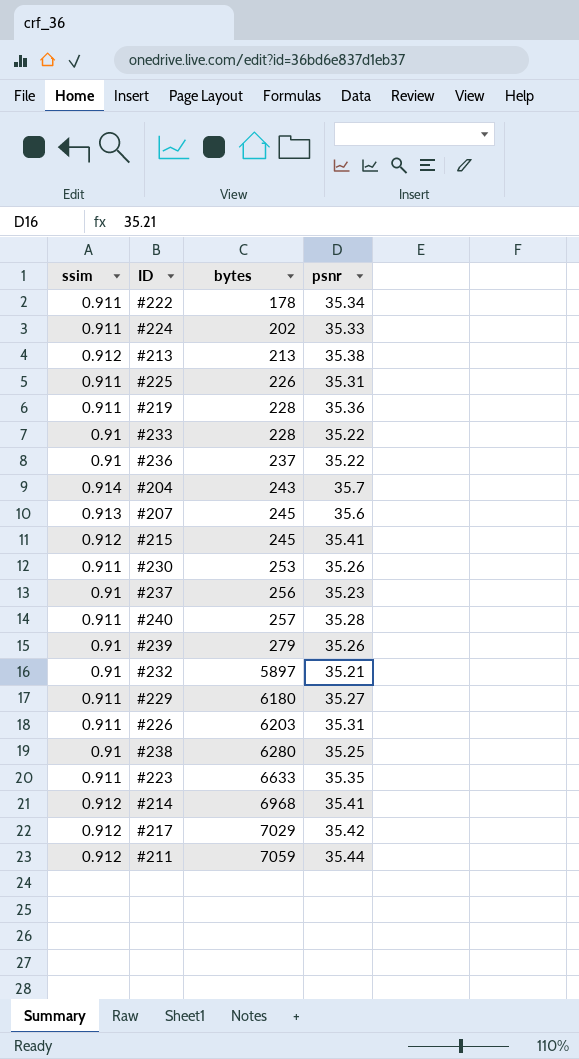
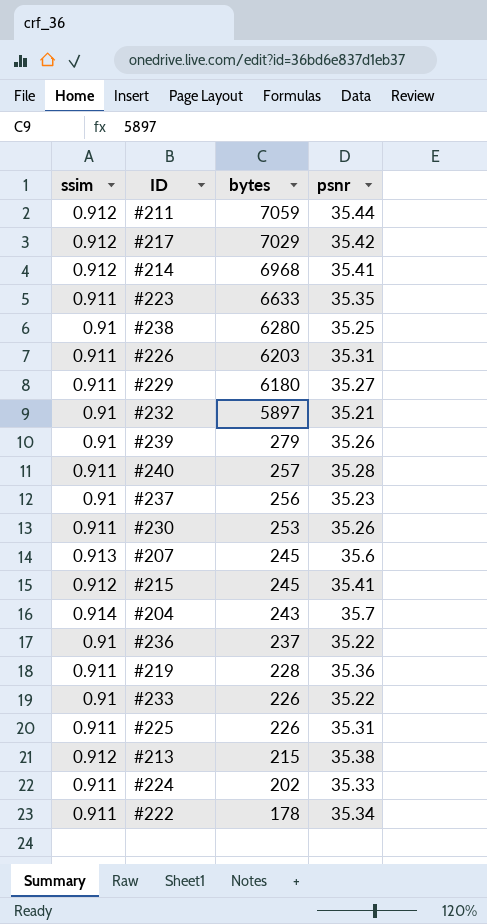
row order: bytes ascending -> bytes descending
#233 | bytes: 228 -> 226
#213 | bytes: 213 -> 215

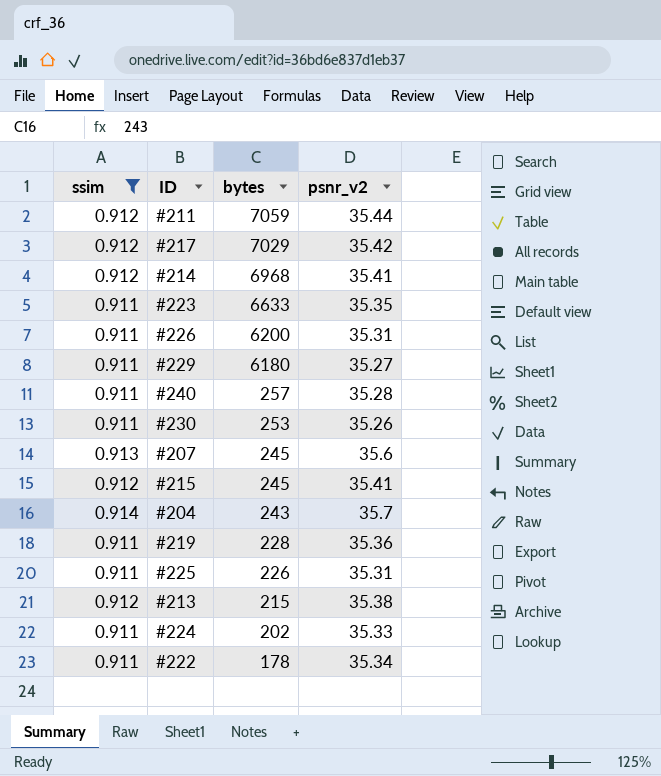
filter: none -> ssim != 0.91
column name: psnr -> psnr_v2
#226 | bytes: 6203 -> 6200

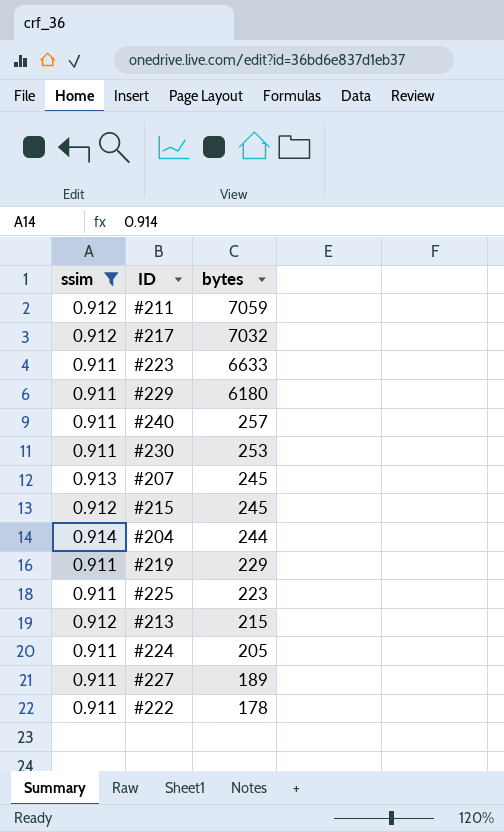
column psnr_v2 | position: 4 -> none
row #214: 0.912 | 6968 | 35.41 -> none
row #226: 0.911 | 6200 | 35.31 -> none
#217 | bytes: 7029 -> 7032
#204 | bytes: 243 -> 244
#219 | bytes: 228 -> 229
#225 | bytes: 226 -> 223
#224 | bytes: 202 -> 205
row #227: none -> 0.911 | 189

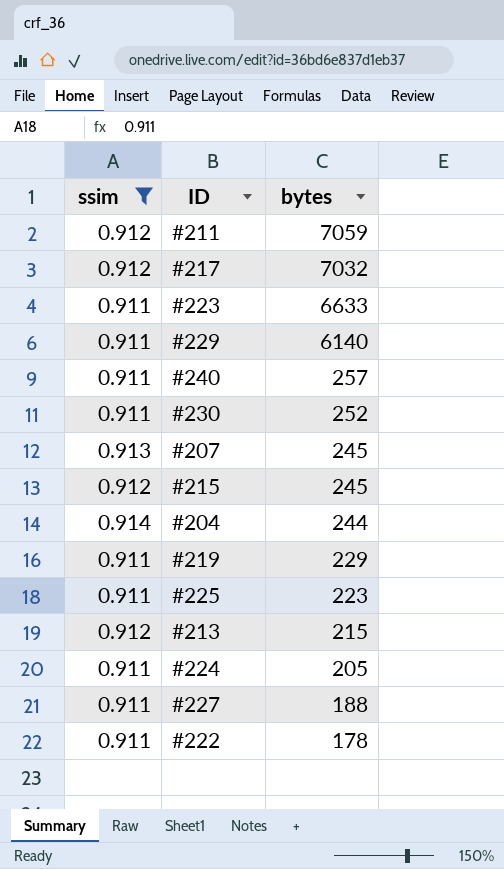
#229 | bytes: 6180 -> 6140
#230 | bytes: 253 -> 252
#227 | bytes: 189 -> 188

